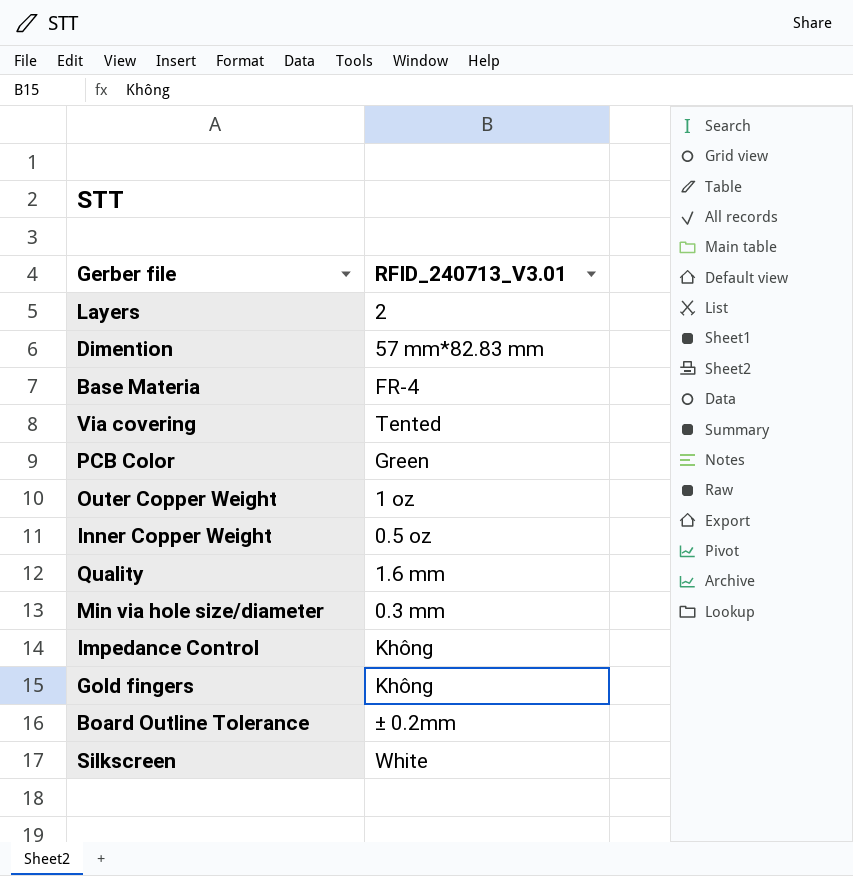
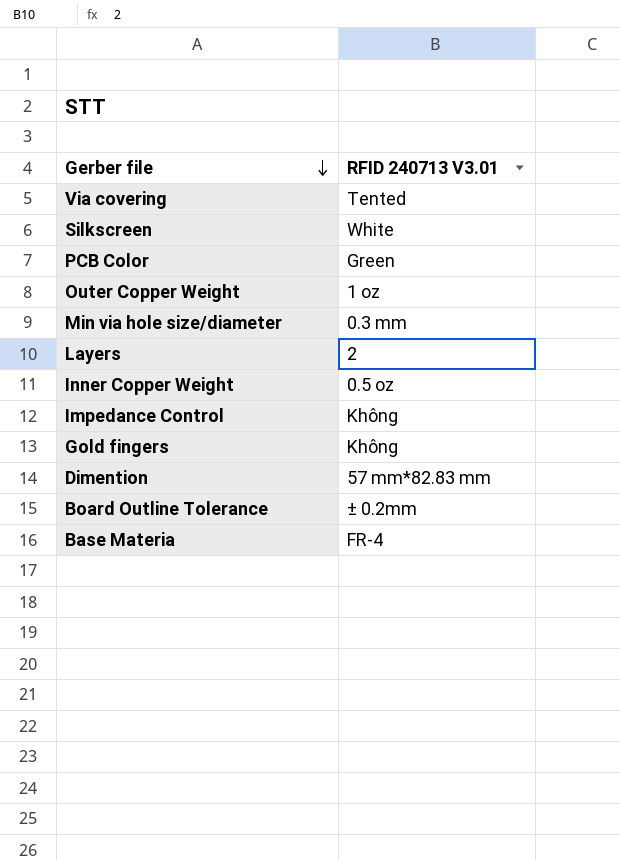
row order: none -> Gerber file descending
column name: RFID_240713_V3.01 -> RFID 240713 V3.01
row Quality: 1.6 mm -> none

